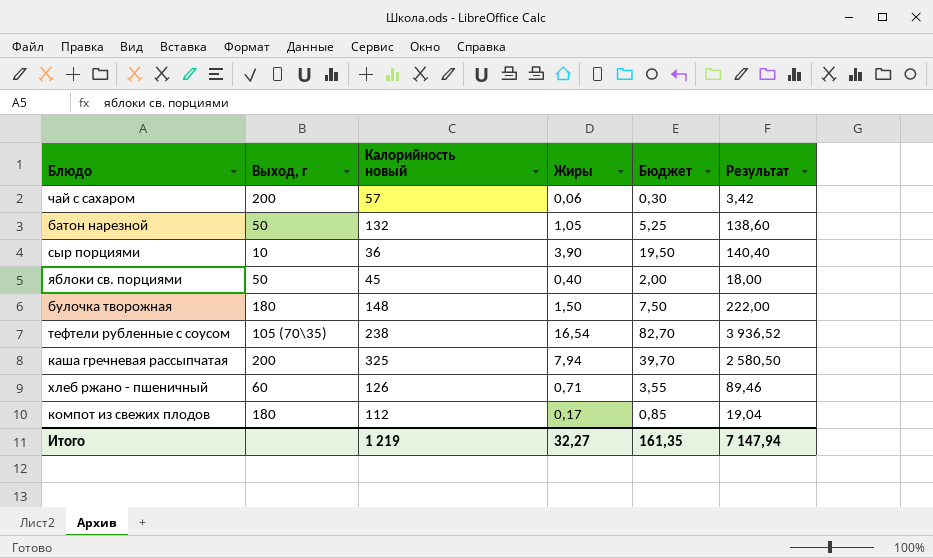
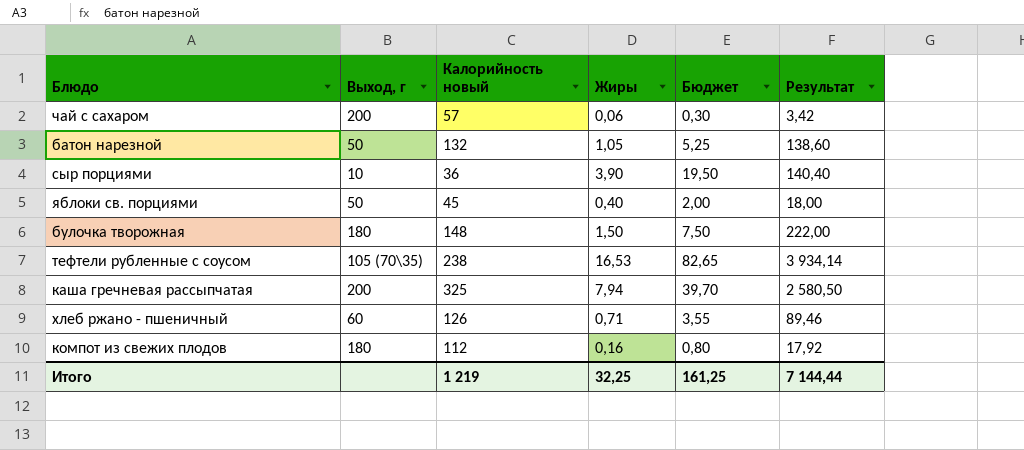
тефтели рубленные с соусом | Жиры: 16,54 -> 16,53
тефтели рубленные с соусом | Бюджет: 82,70 -> 82,65
тефтели рубленные с соусом | Результат: 3 936,52 -> 3 934,14
компот из свежих плодов | Жиры: 0,17 -> 0,16
компот из свежих плодов | Бюджет: 0,85 -> 0,80
компот из свежих плодов | Результат: 19,04 -> 17,92
Итого | Жиры: 32,27 -> 32,25
Итого | Бюджет: 161,35 -> 161,25
Итого | Результат: 7 147,94 -> 7 144,44

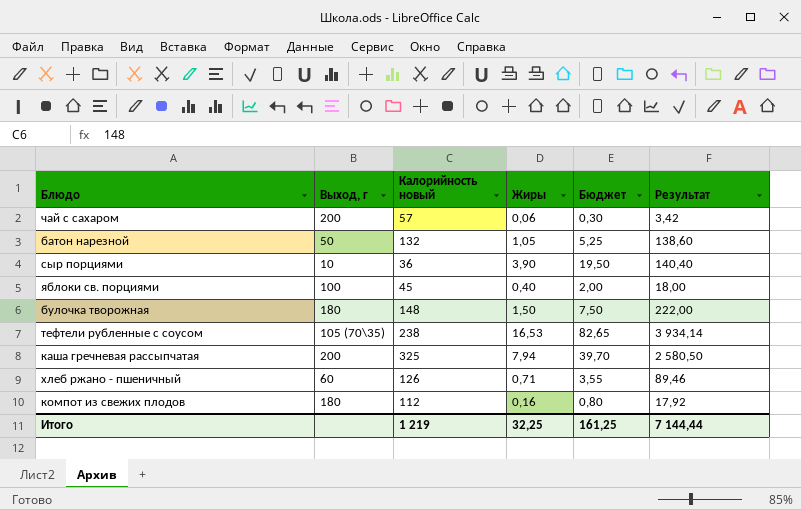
яблоки св. порциями | Выход, г: 50 -> 100

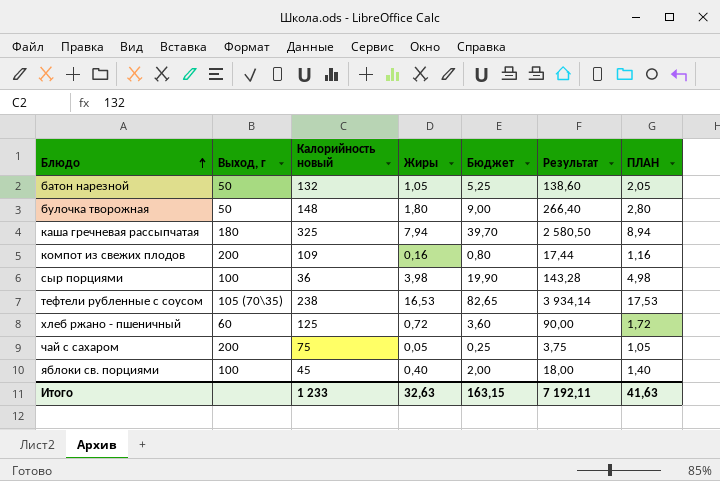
row order: none -> Блюдо ascending
column ПЛАН | formula: none -> [Жиры] + 1
булочка творожная | Выход, г: 180 -> 50
булочка творожная | Жиры: 1,50 -> 1,80
булочка творожная | Бюджет: 7,50 -> 9,00
булочка творожная | Результат: 222,00 -> 266,40
каша гречневая рассыпчатая | Выход, г: 200 -> 180
компот из свежих плодов | Выход, г: 180 -> 200
компот из свежих плодов | Калорийность новый: 112 -> 109
компот из свежих плодов | Результат: 17,92 -> 17,44
сыр порциями | Выход, г: 10 -> 100
сыр порциями | Жиры: 3,90 -> 3,98
сыр порциями | Бюджет: 19,50 -> 19,90
сыр порциями | Результат: 140,40 -> 143,28
хлеб ржано - пшеничный | Калорийность новый: 126 -> 125
хлеб ржано - пшеничный | Жиры: 0,71 -> 0,72
хлеб ржано - пшеничный | Бюджет: 3,55 -> 3,60
хлеб ржано - пшеничный | Результат: 89,46 -> 90,00
чай с сахаром | Калорийность новый: 57 -> 75
чай с сахаром | Жиры: 0,06 -> 0,05
чай с сахаром | Бюджет: 0,30 -> 0,25
чай с сахаром | Результат: 3,42 -> 3,75
Итого | Калорийность новый: 1 219 -> 1 233
Итого | Жиры: 32,25 -> 32,63
Итого | Бюджет: 161,25 -> 163,15
Итого | Результат: 7 144,44 -> 7 192,11

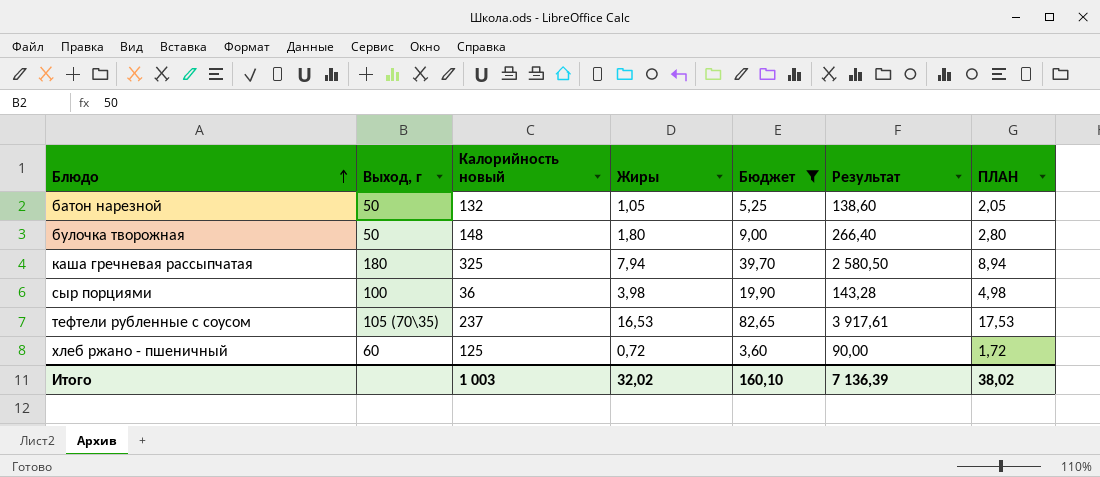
filter: none -> Бюджет >= 3,60
тефтели рубленные с соусом | Калорийность новый: 238 -> 237
тефтели рубленные с соусом | Результат: 3 934,14 -> 3 917,61
Итого | Калорийность новый: 1 233 -> 1 003
Итого | Жиры: 32,63 -> 32,02
Итого | Бюджет: 163,15 -> 160,10
Итого | Результат: 7 192,11 -> 7 136,39
Итого | ПЛАН: 41,63 -> 38,02

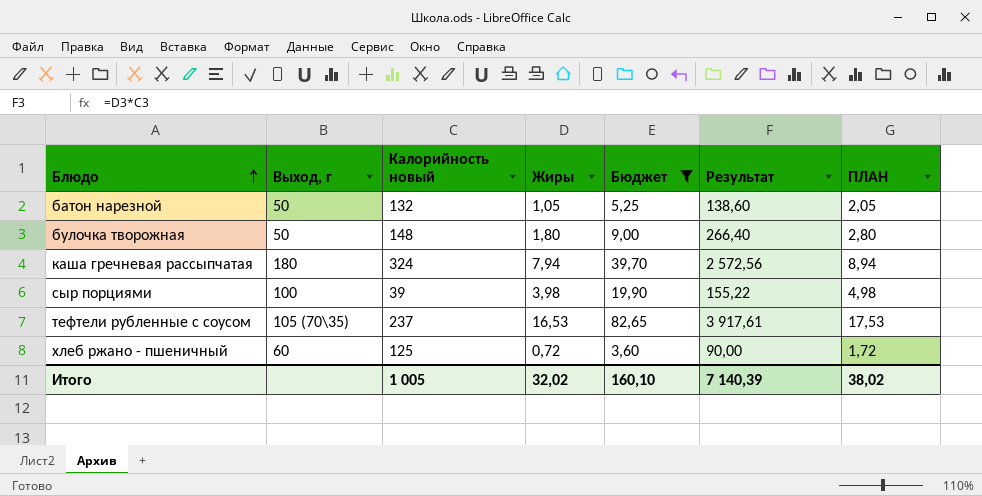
каша гречневая рассыпчатая | Калорийность новый: 325 -> 324
каша гречневая рассыпчатая | Результат: 2 580,50 -> 2 572,56
сыр порциями | Калорийность новый: 36 -> 39
сыр порциями | Результат: 143,28 -> 155,22
Итого | Калорийность новый: 1 003 -> 1 005
Итого | Результат: 7 136,39 -> 7 140,39

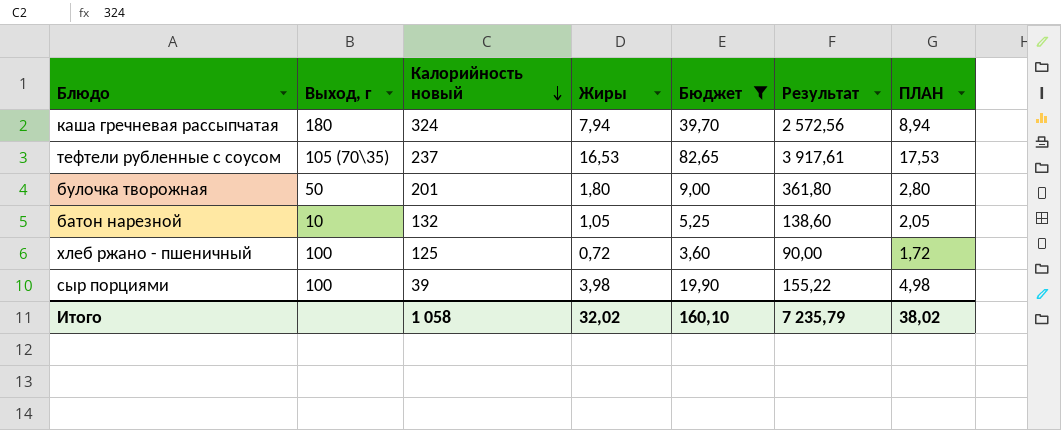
row order: Блюдо ascending -> Калорийность новый descending
булочка творожная | Калорийность новый: 148 -> 201
булочка творожная | Результат: 266,40 -> 361,80
батон нарезной | Выход, г: 50 -> 10
хлеб ржано - пшеничный | Выход, г: 60 -> 100
Итого | Калорийность новый: 1 005 -> 1 058
Итого | Результат: 7 140,39 -> 7 235,79

